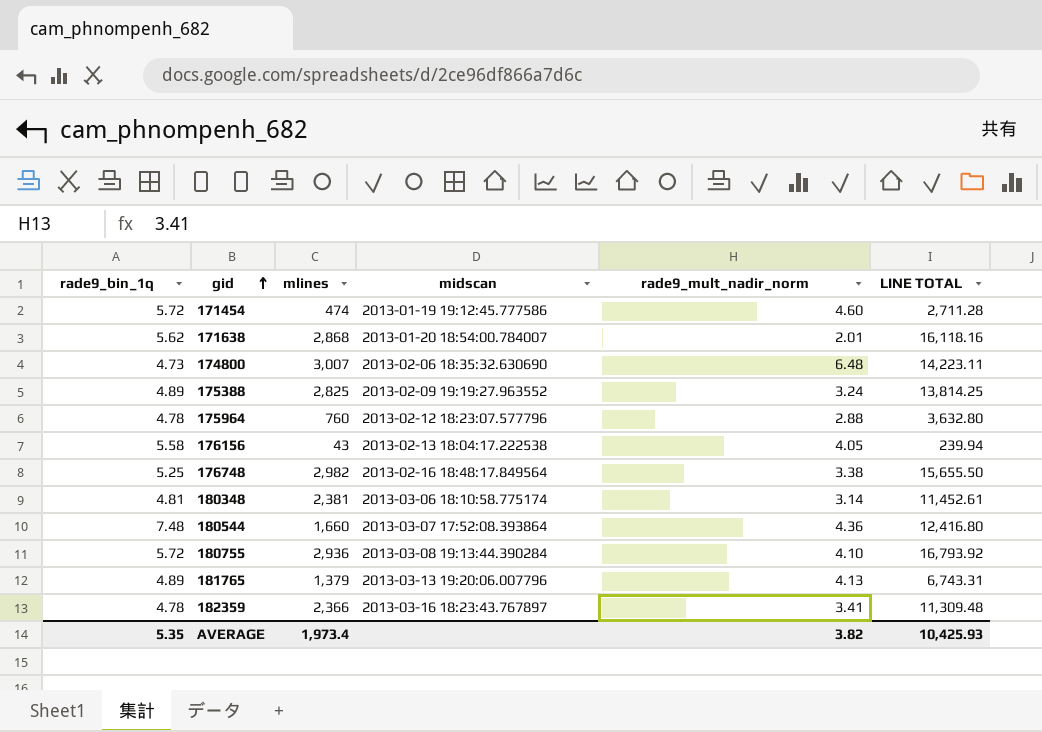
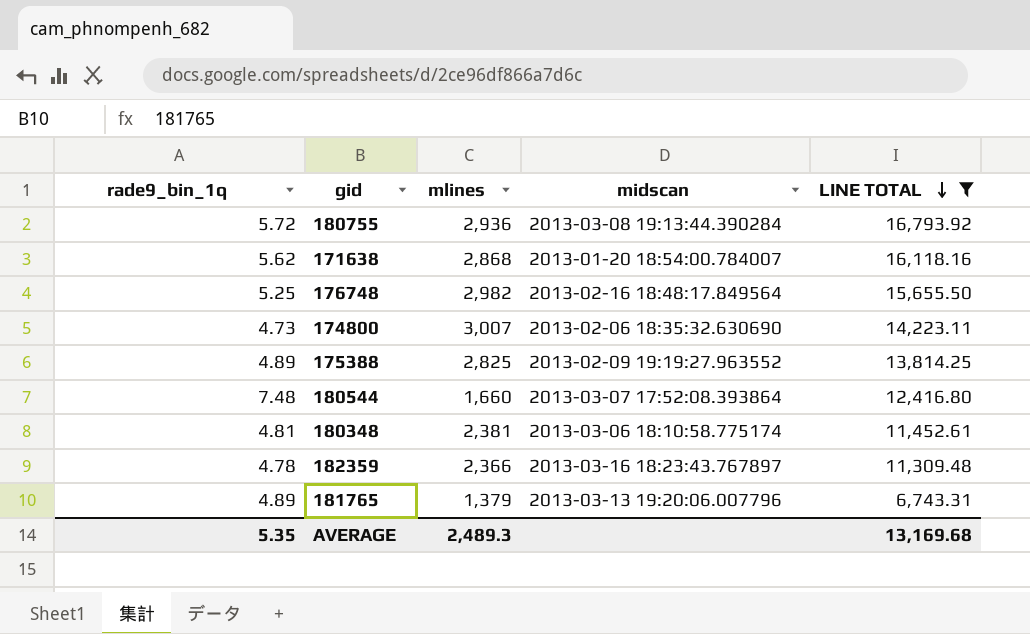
filter: none -> LINE TOTAL >= 6,743.31
row order: gid ascending -> LINE TOTAL descending
column rade9_mult_nadir_norm | position: 5 -> none
AVERAGE | mlines: 1,973.4 -> 2,489.3
AVERAGE | LINE TOTAL: 10,425.93 -> 13,169.68

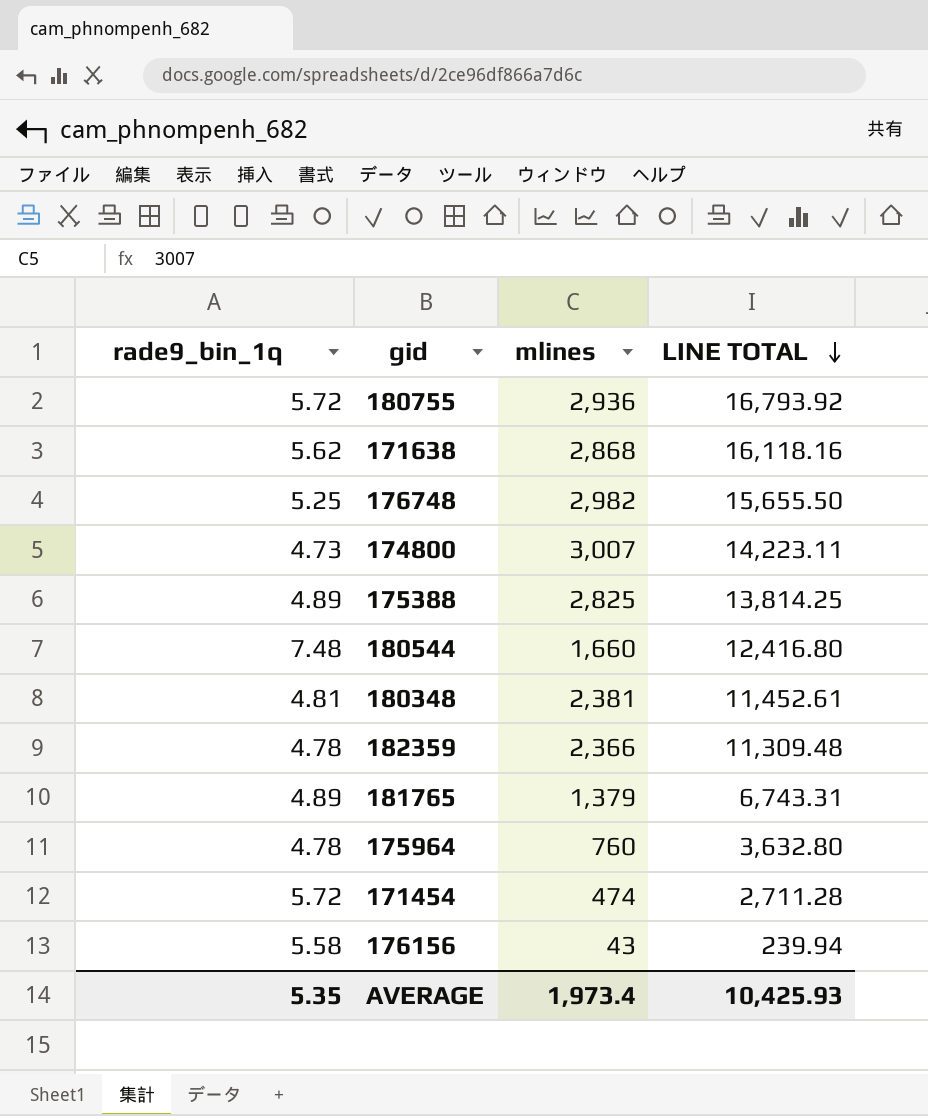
filter: LINE TOTAL >= 6,743.31 -> none
column midscan | position: 4 -> none
AVERAGE | mlines: 2,489.3 -> 1,973.4
AVERAGE | LINE TOTAL: 13,169.68 -> 10,425.93

